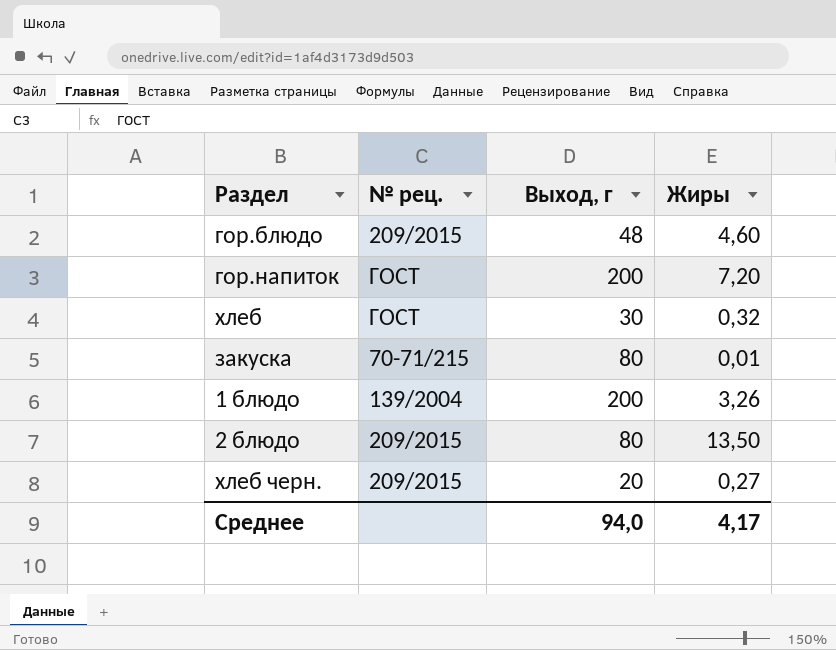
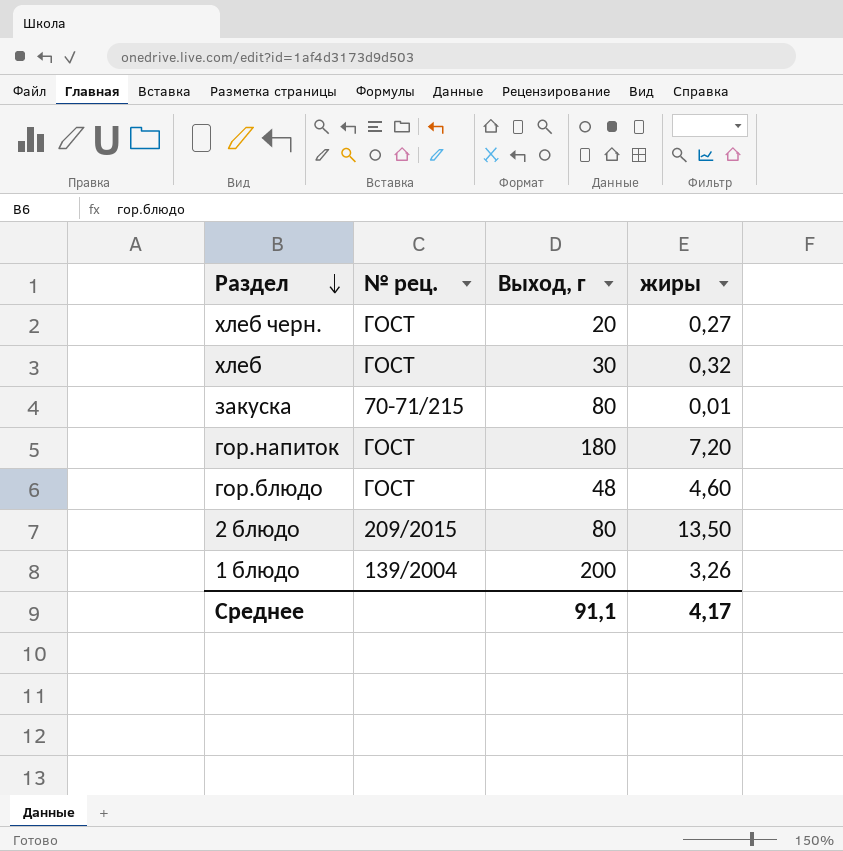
row order: none -> Раздел descending
column name: Жиры -> жиры
хлеб черн. | № рец.: 209/2015 -> ГОСТ
гор.напиток | Выход, г: 200 -> 180
гор.блюдо | № рец.: 209/2015 -> ГОСТ
Среднее | Выход, г: 94,0 -> 91,1

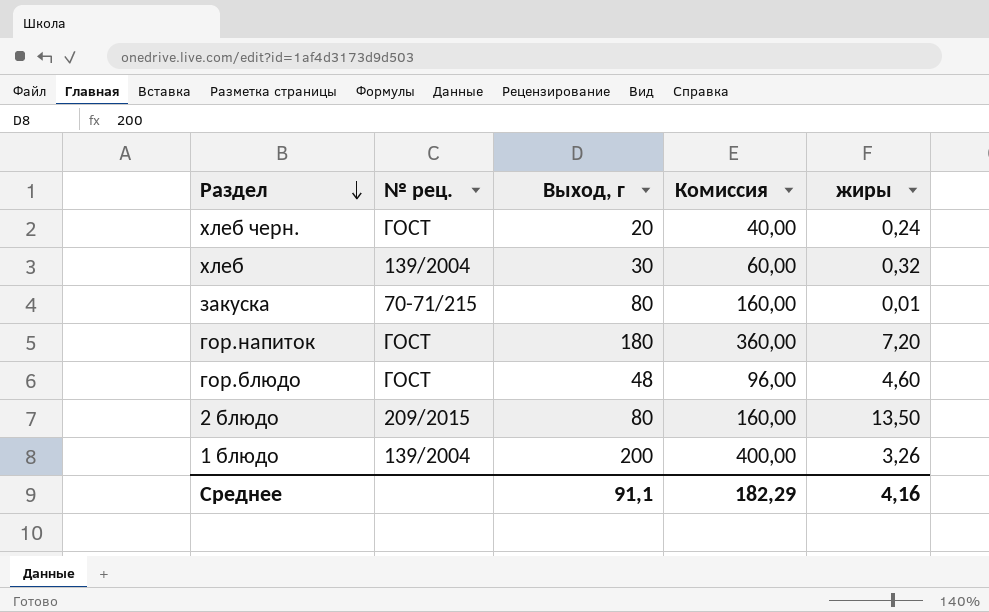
column Комиссия | formula: none -> [Выход, г] * 2
хлеб черн. | жиры: 0,27 -> 0,24
хлеб | № рец.: ГОСТ -> 139/2004
Среднее | жиры: 4,17 -> 4,16

